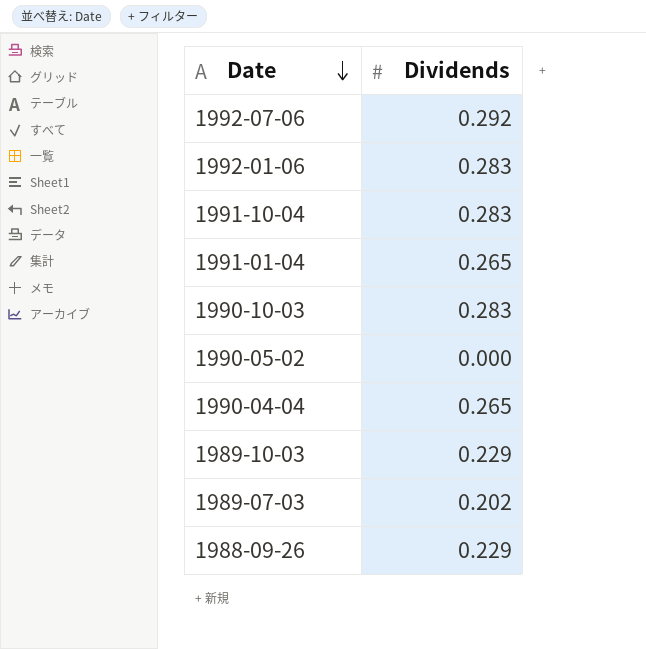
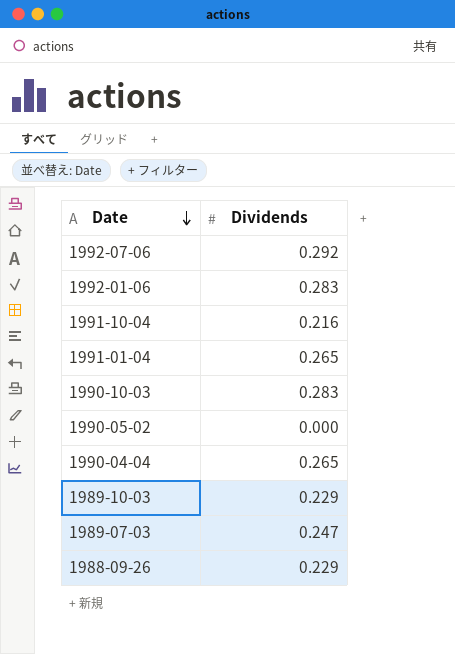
1991-10-04 | Dividends: 0.283 -> 0.216
1989-07-03 | Dividends: 0.202 -> 0.247

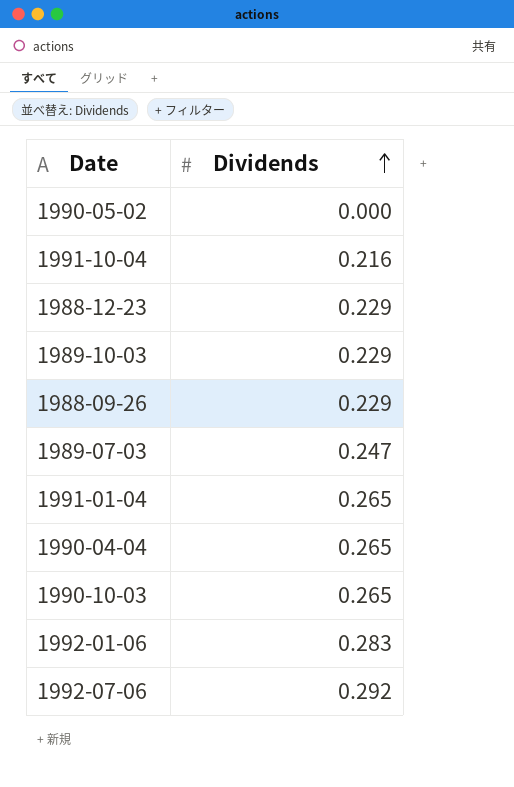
row order: Date descending -> Dividends ascending
row 1988-12-23: none -> 0.229
1990-10-03 | Dividends: 0.283 -> 0.265

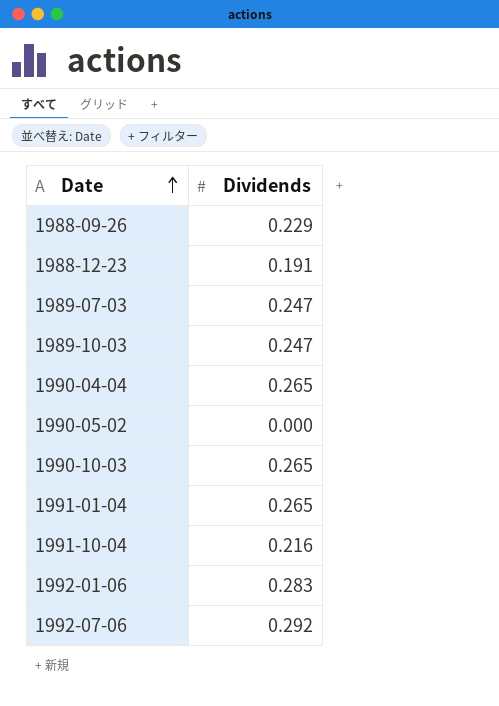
row order: Dividends ascending -> Date ascending
1988-12-23 | Dividends: 0.229 -> 0.191
1989-10-03 | Dividends: 0.229 -> 0.247

